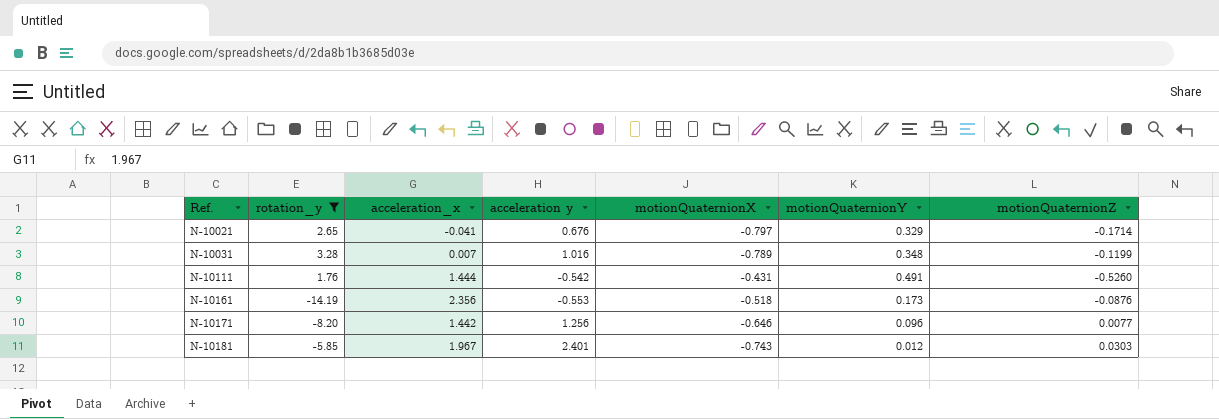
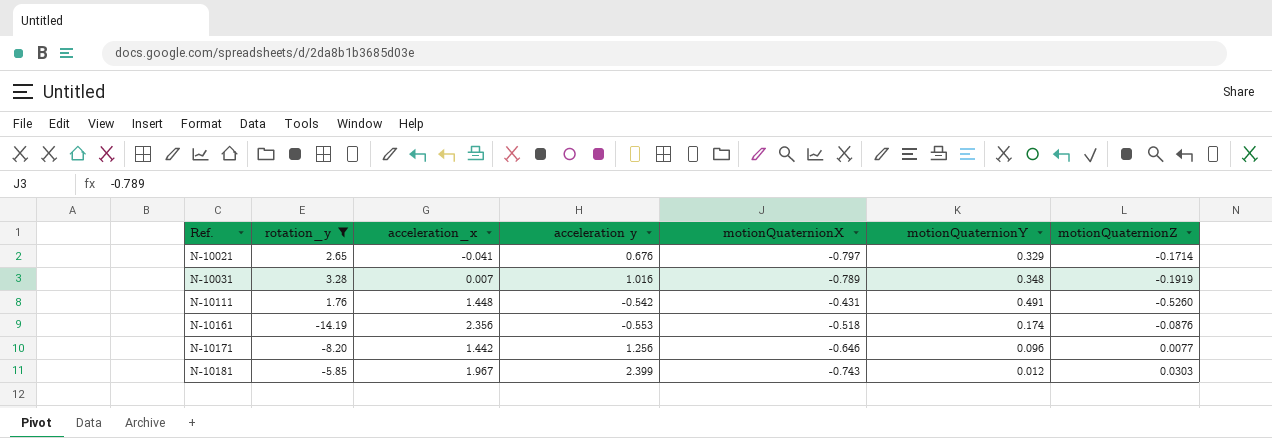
N-10031 | motionQuaternionZ: -0.1199 -> -0.1919
N-10111 | acceleration_x: 1.444 -> 1.448
N-10161 | motionQuaternionY: 0.173 -> 0.174
N-10181 | acceleration y: 2.401 -> 2.399

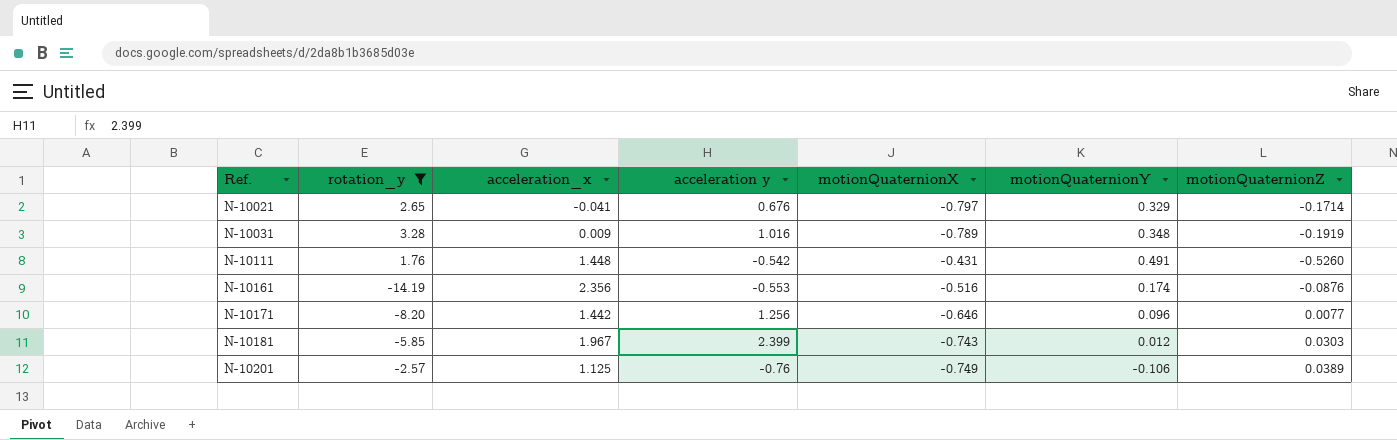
N-10031 | acceleration_x: 0.007 -> 0.009
N-10161 | motionQuaternionX: -0.518 -> -0.516
row N-10201: none -> -2.57 | 1.125 | -0.76 | -0.749 | -0.106 | 0.0389

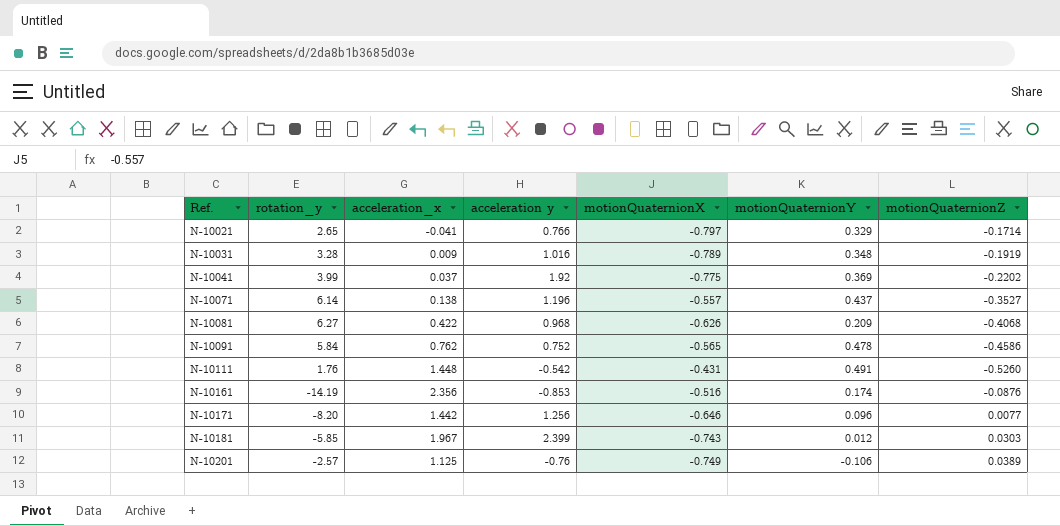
filter: rotation_y <= 3.28 -> none
N-10021 | acceleration y: 0.676 -> 0.766
N-10161 | acceleration y: -0.553 -> -0.853

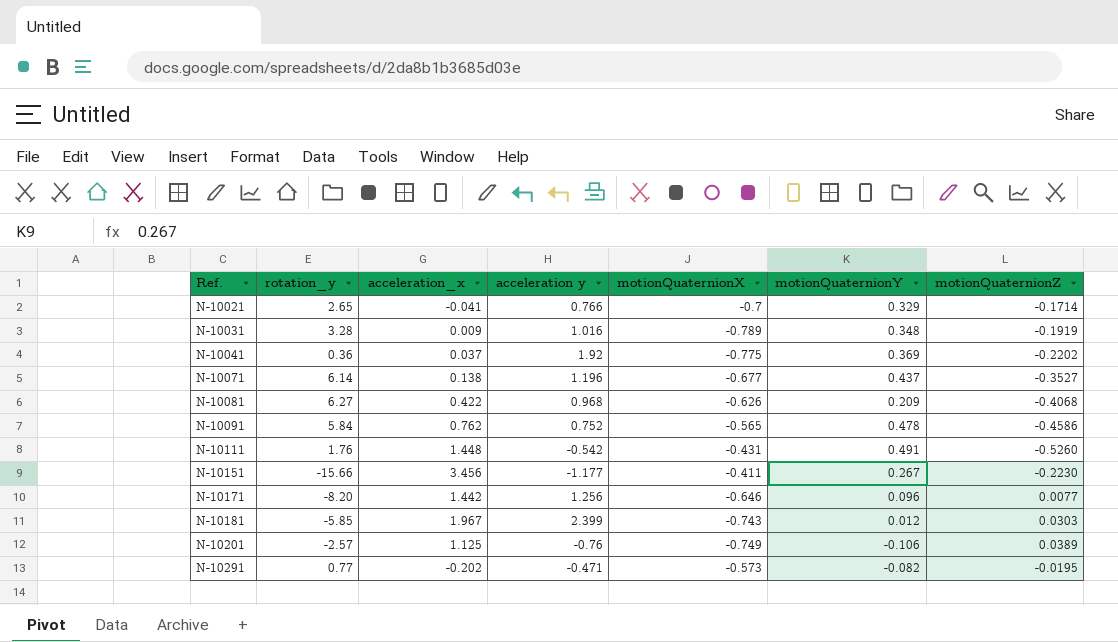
row N-10161: -14.19 | 2.356 | -0.853 | -0.516 | 0.174 | -0.0876 -> none
N-10021 | motionQuaternionX: -0.797 -> -0.7
N-10041 | rotation_y: 3.99 -> 0.36
N-10071 | motionQuaternionX: -0.557 -> -0.677
row N-10151: none -> -15.66 | 3.456 | -1.177 | -0.411 | 0.267 | -0.2230
row N-10291: none -> 0.77 | -0.202 | -0.471 | -0.573 | -0.082 | -0.0195

